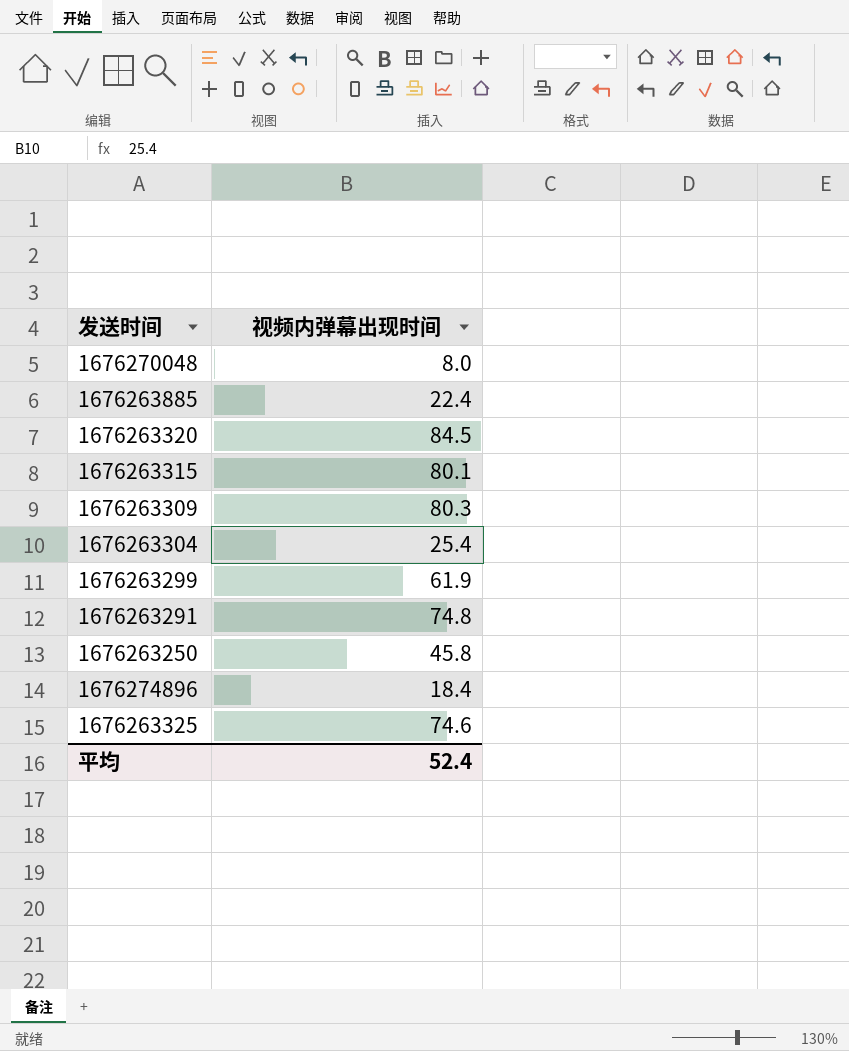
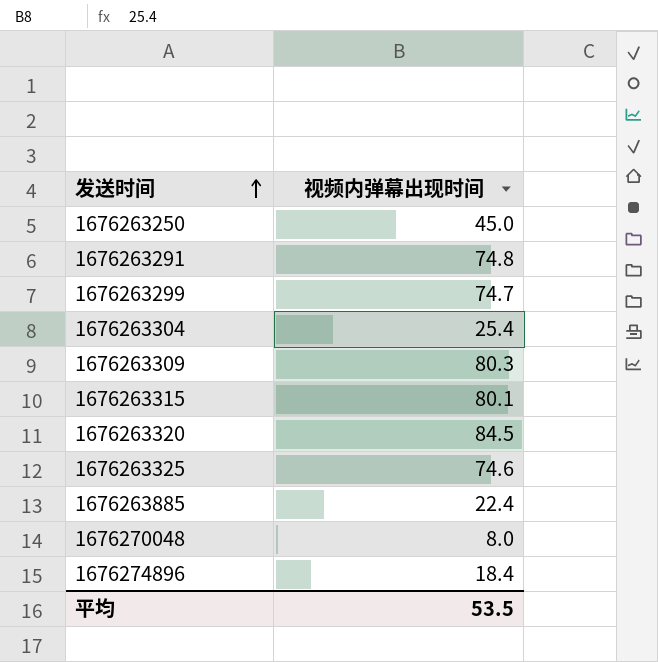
row order: none -> 发送时间 ascending
1676263250 | 视频内弹幕出现时间: 45.8 -> 45.0
1676263299 | 视频内弹幕出现时间: 61.9 -> 74.7
平均 | 视频内弹幕出现时间: 52.4 -> 53.5

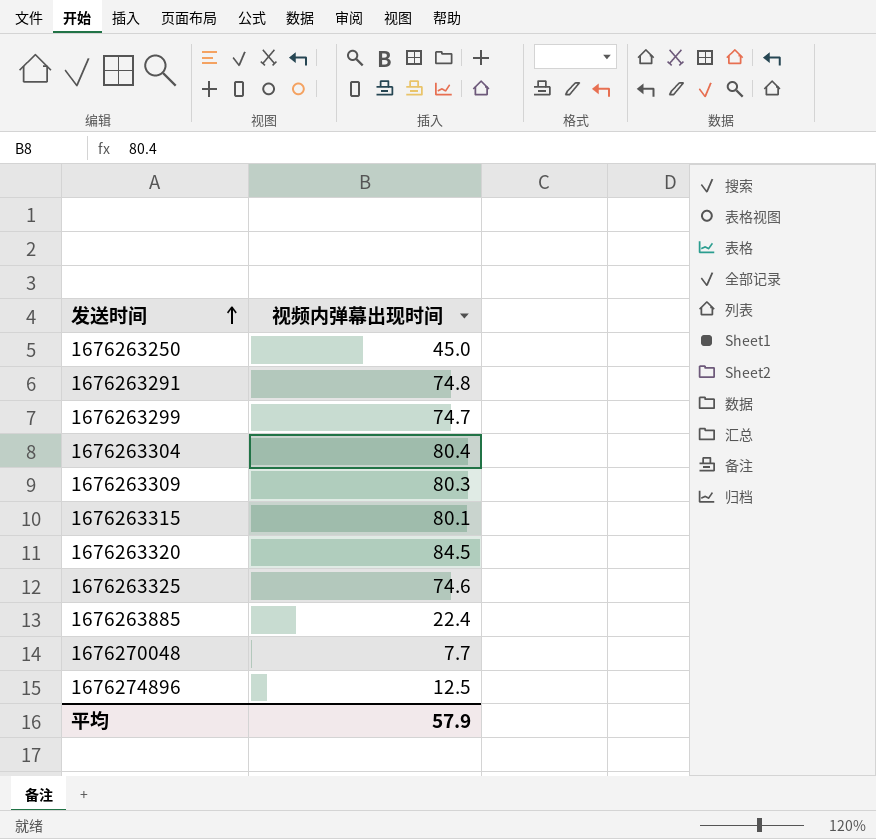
1676263304 | 视频内弹幕出现时间: 25.4 -> 80.4
1676270048 | 视频内弹幕出现时间: 8.0 -> 7.7
1676274896 | 视频内弹幕出现时间: 18.4 -> 12.5
平均 | 视频内弹幕出现时间: 53.5 -> 57.9

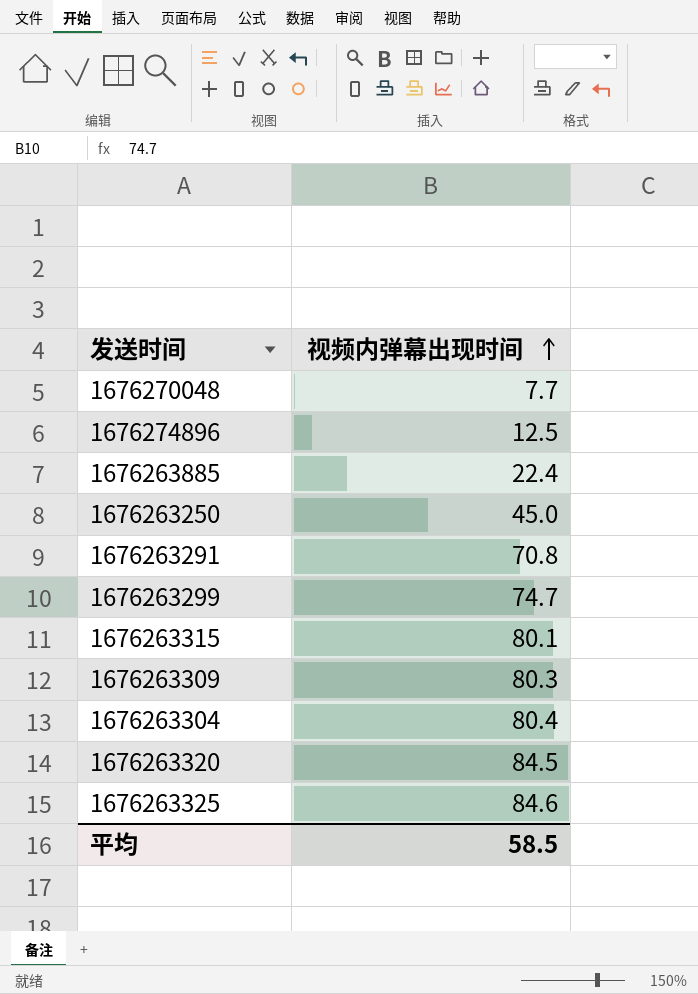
row order: 发送时间 ascending -> 视频内弹幕出现时间 ascending
1676263291 | 视频内弹幕出现时间: 74.8 -> 70.8
1676263325 | 视频内弹幕出现时间: 74.6 -> 84.6
平均 | 视频内弹幕出现时间: 57.9 -> 58.5

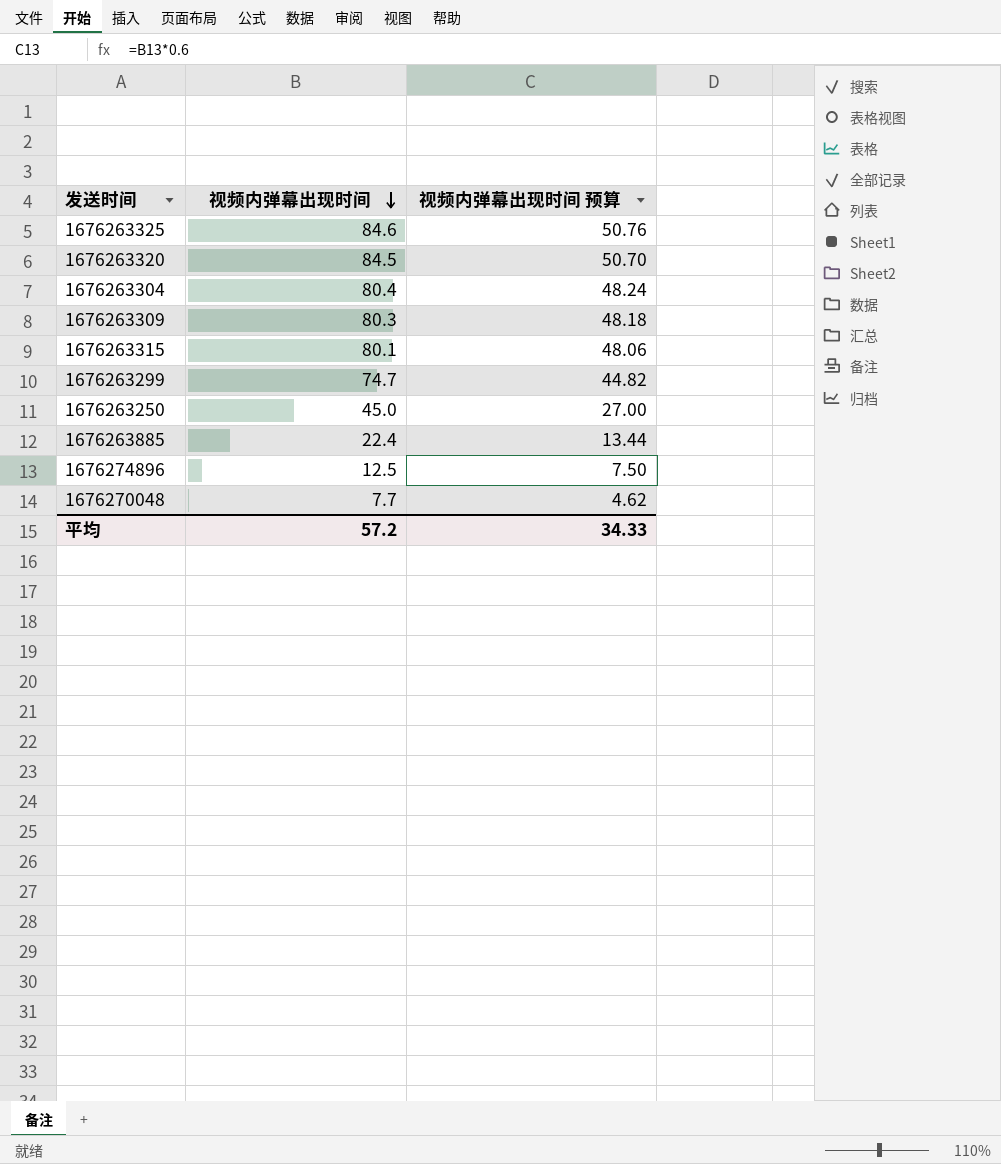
row order: 视频内弹幕出现时间 ascending -> 视频内弹幕出现时间 descending
column 视频内弹幕出现时间 预算 | formula: none -> [视频内弹幕出现时间] * 0.6
row 1676263291: 70.8 -> none
平均 | 视频内弹幕出现时间: 58.5 -> 57.2

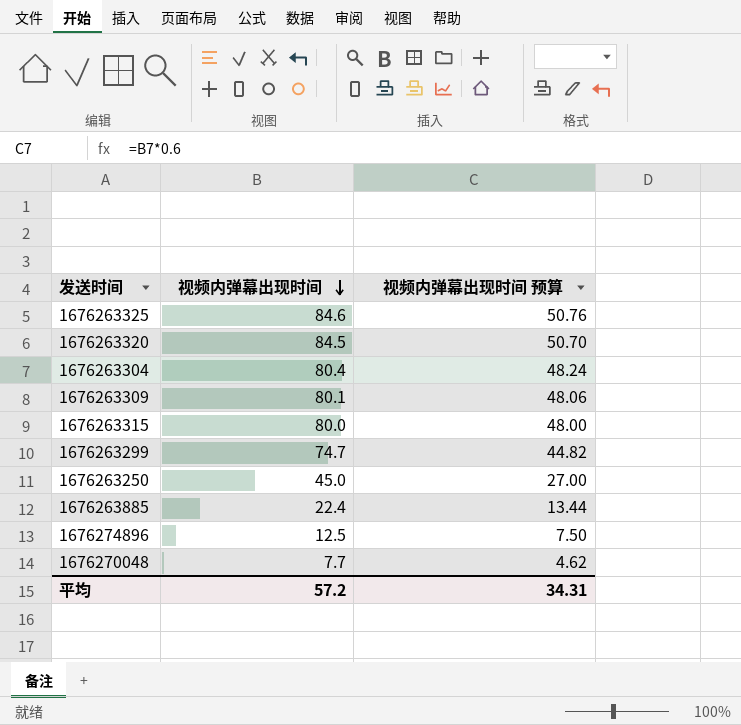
1676263309 | 视频内弹幕出现时间: 80.3 -> 80.1
1676263309 | 视频内弹幕出现时间 预算: 48.18 -> 48.06
1676263315 | 视频内弹幕出现时间: 80.1 -> 80.0
1676263315 | 视频内弹幕出现时间 预算: 48.06 -> 48.00
平均 | 视频内弹幕出现时间 预算: 34.33 -> 34.31

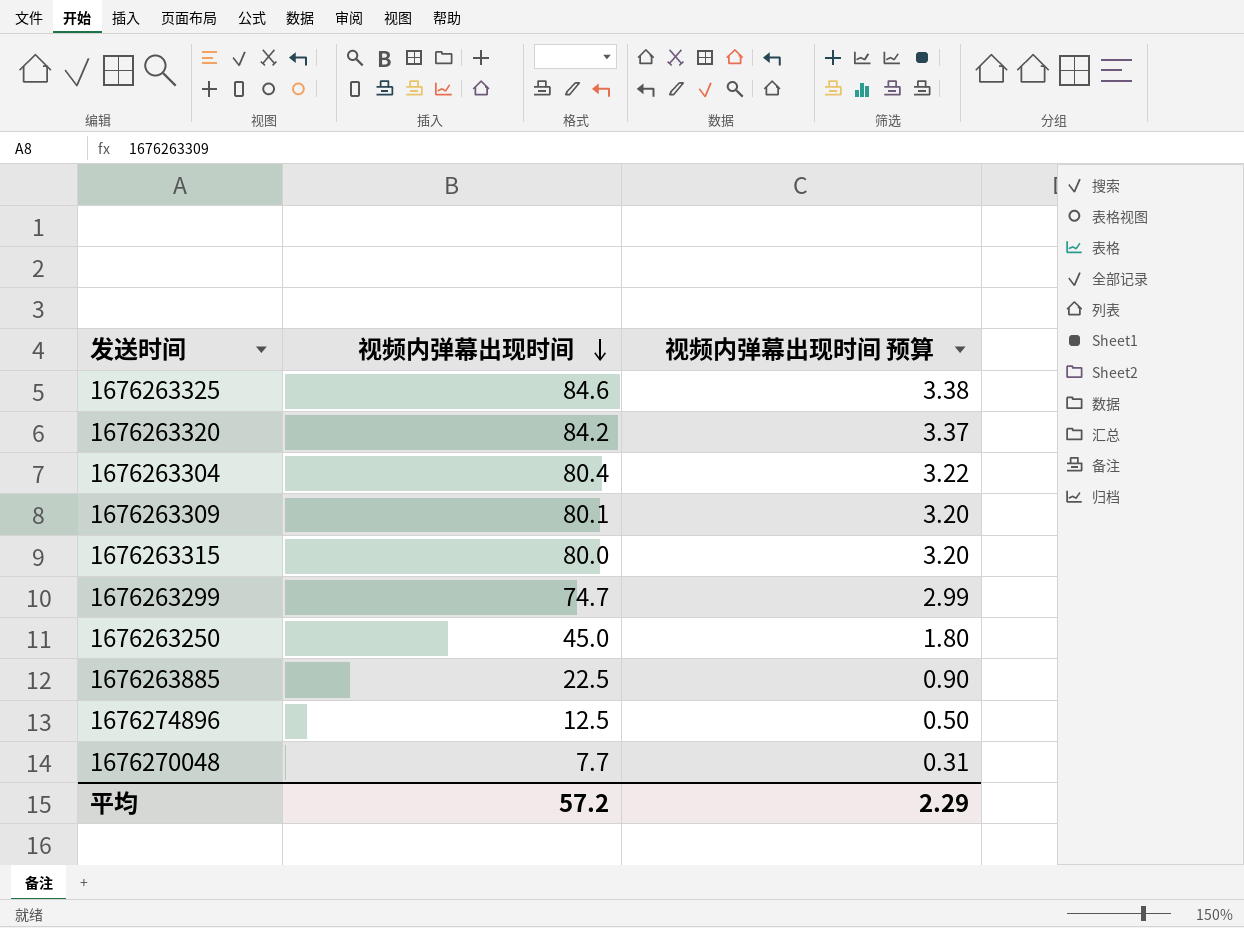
column 视频内弹幕出现时间 预算 | formula: [视频内弹幕出现时间] * 0.6 -> [视频内弹幕出现时间] * 0.04
1676263320 | 视频内弹幕出现时间: 84.5 -> 84.2
1676263885 | 视频内弹幕出现时间: 22.4 -> 22.5
平均 | 视频内弹幕出现时间 预算: 34.31 -> 2.29

